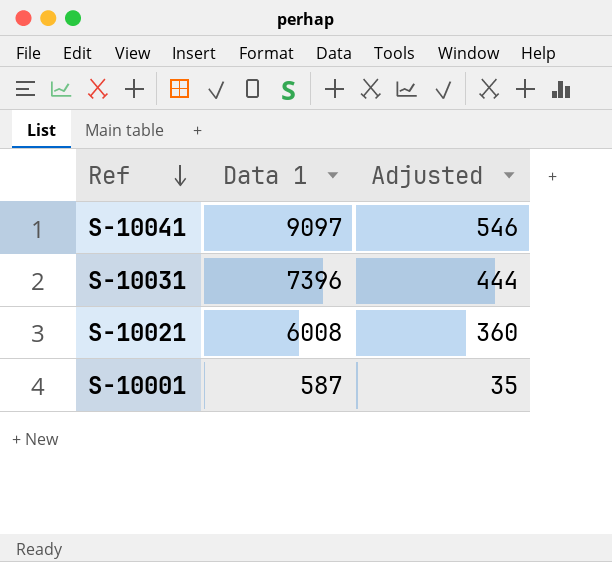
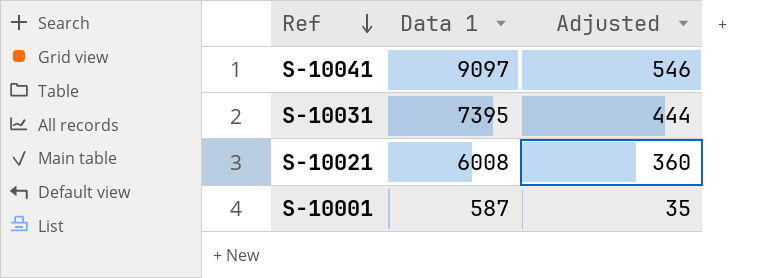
S-10031 | Data 1: 7396 -> 7395

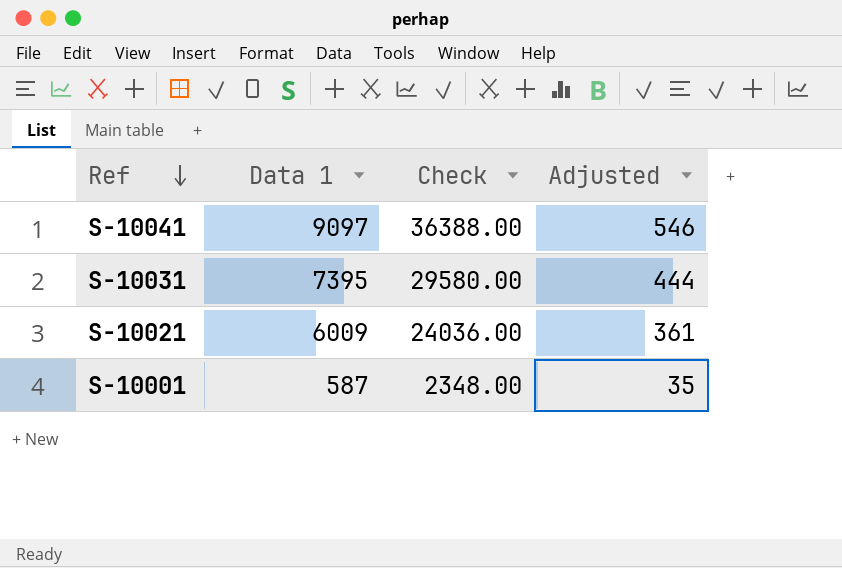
column Check | formula: none -> [Data 1] * 4
S-10021 | Data 1: 6008 -> 6009
S-10021 | Adjusted: 360 -> 361

